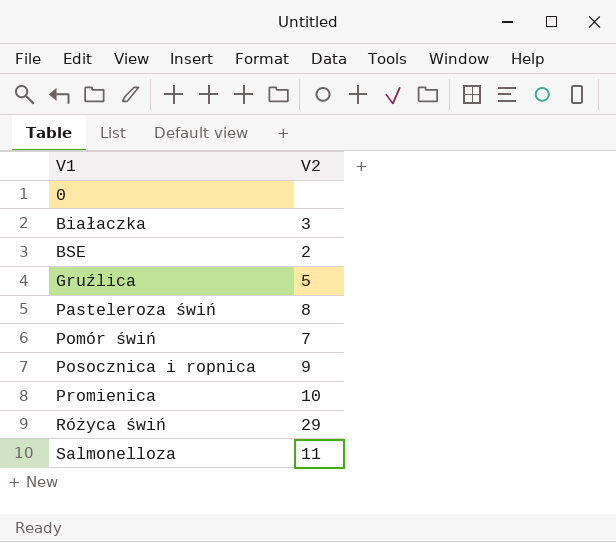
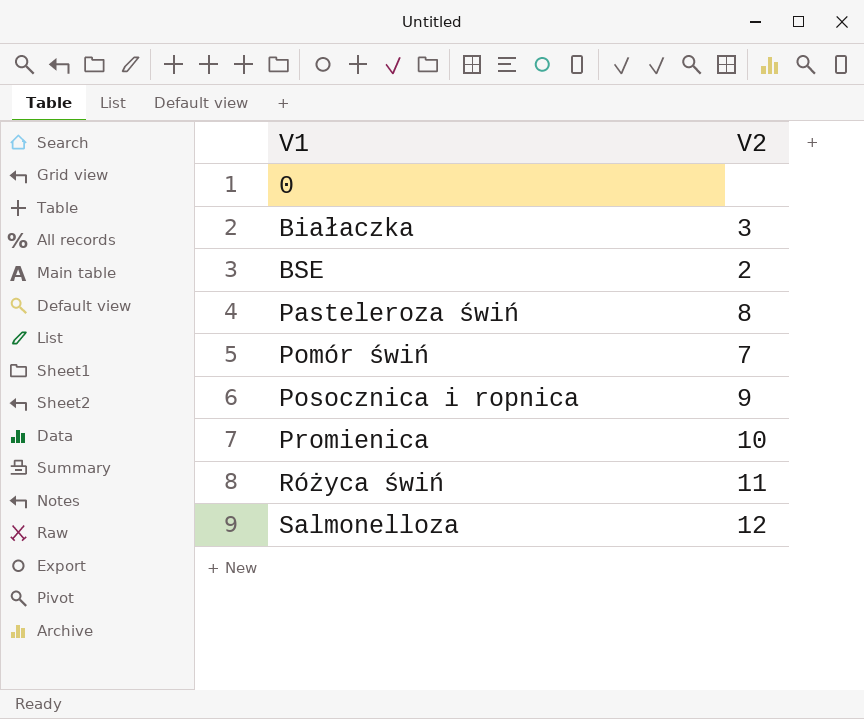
row Gruźlica: 5 -> none
Różyca świń | V2: 29 -> 11
Salmonelloza | V2: 11 -> 12

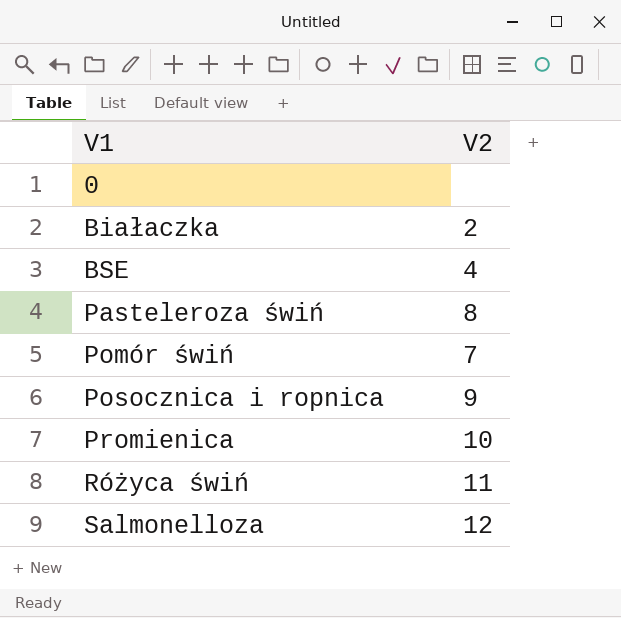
Białaczka | V2: 3 -> 2
BSE | V2: 2 -> 4

